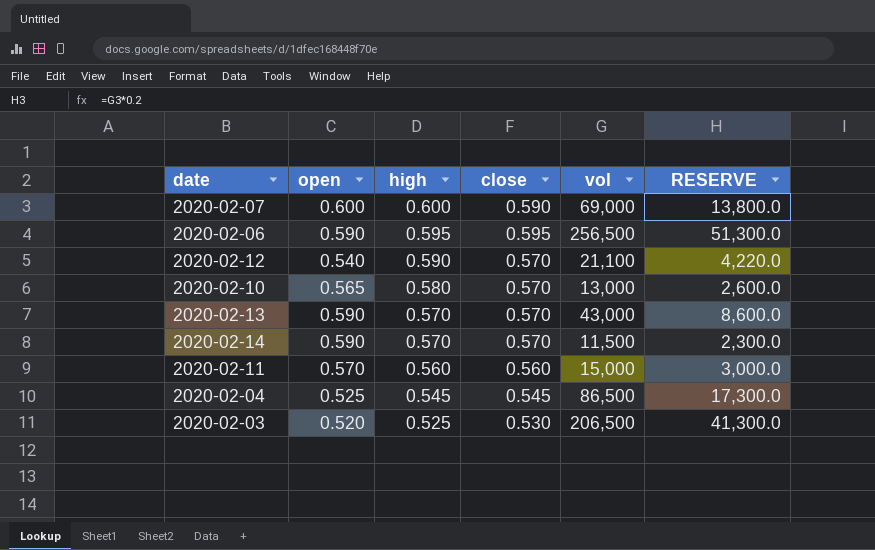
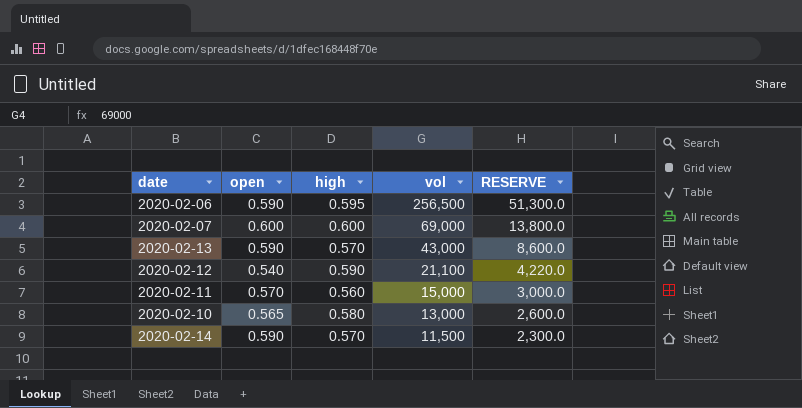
row order: high descending -> vol descending
column close | position: 4 -> none
row 2020-02-04: 0.525 | 0.545 | 0.545 | 86,500 | 17,300.0 -> none
row 2020-02-03: 0.520 | 0.525 | 0.530 | 206,500 | 41,300.0 -> none

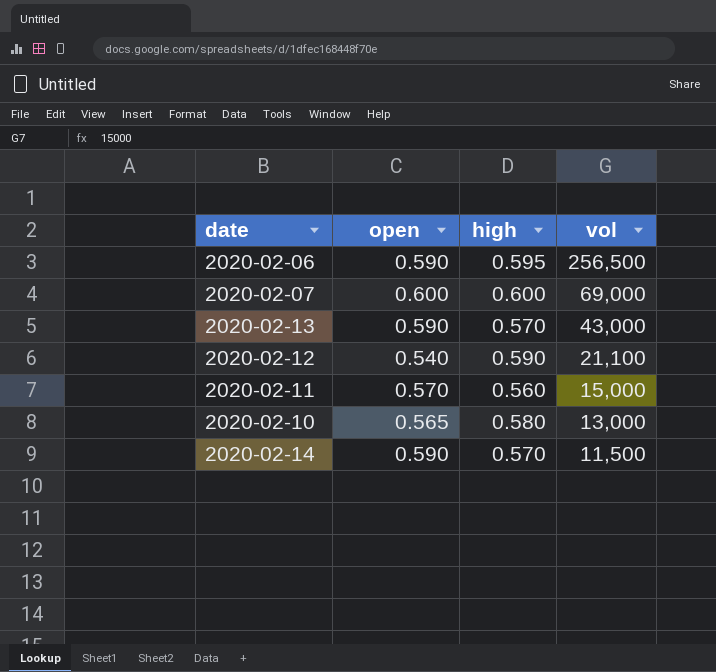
column RESERVE | formula: [vol] * 0.2 -> none

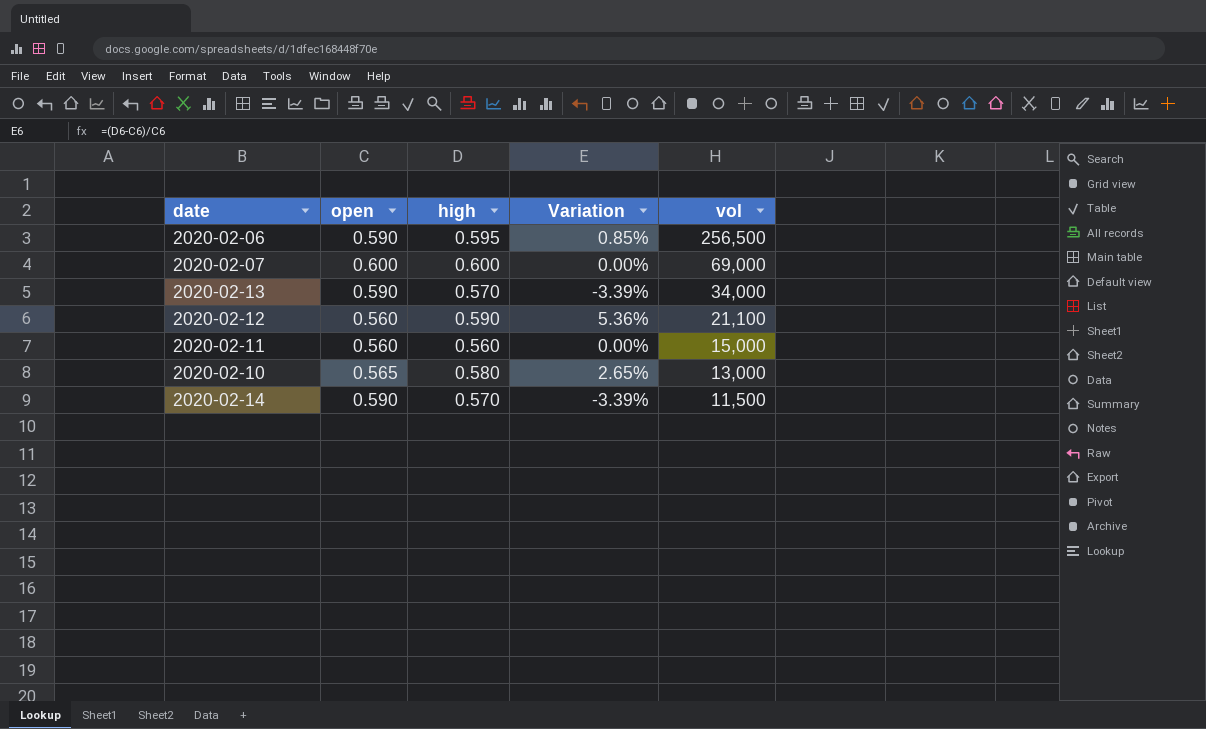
column Variation | formula: none -> ([high] - [open]) / [open]
2020-02-13 | vol: 43,000 -> 34,000
2020-02-12 | open: 0.540 -> 0.560
2020-02-11 | open: 0.570 -> 0.560

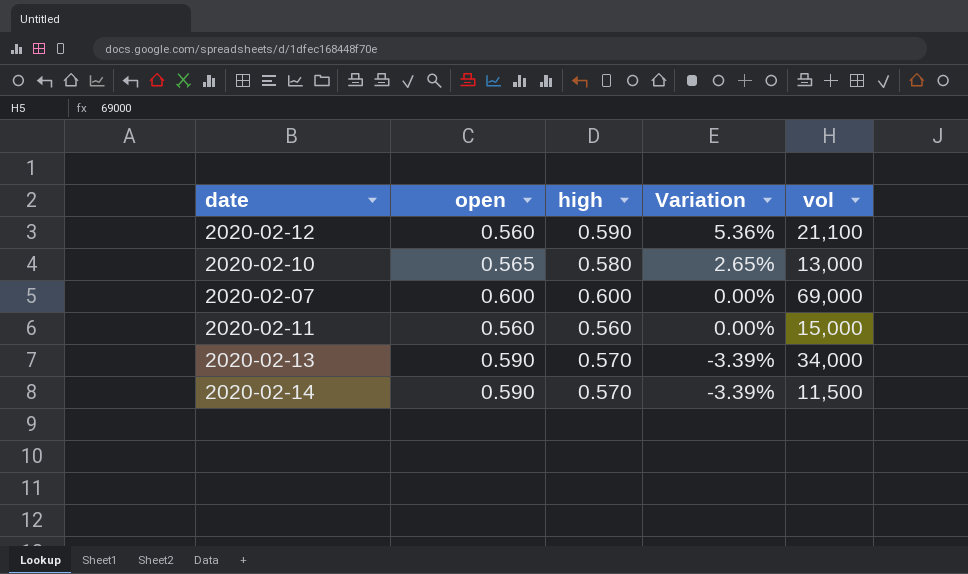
row order: vol descending -> Variation descending
row 2020-02-06: 0.590 | 0.595 | 0.85% | 256,500 -> none

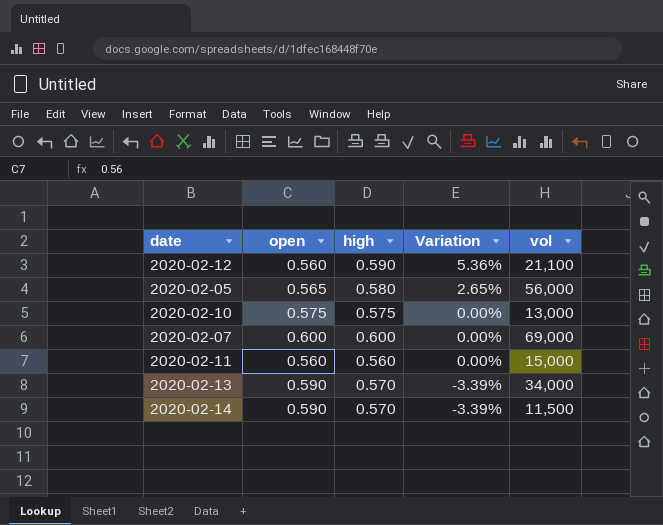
row 2020-02-05: none -> 0.565 | 0.580 | 2.65% | 56,000
2020-02-10 | open: 0.565 -> 0.575
2020-02-10 | high: 0.580 -> 0.575
2020-02-10 | Variation: 2.65% -> 0.00%

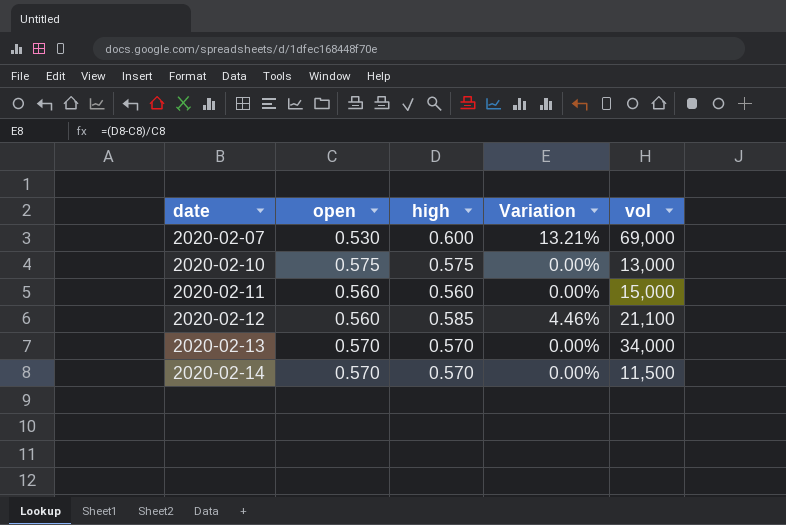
row order: Variation descending -> date ascending
row 2020-02-05: 0.565 | 0.580 | 2.65% | 56,000 -> none
2020-02-07 | open: 0.600 -> 0.530
2020-02-07 | Variation: 0.00% -> 13.21%
2020-02-12 | high: 0.590 -> 0.585
2020-02-12 | Variation: 5.36% -> 4.46%
2020-02-13 | open: 0.590 -> 0.570
2020-02-13 | Variation: -3.39% -> 0.00%
2020-02-14 | open: 0.590 -> 0.570
2020-02-14 | Variation: -3.39% -> 0.00%

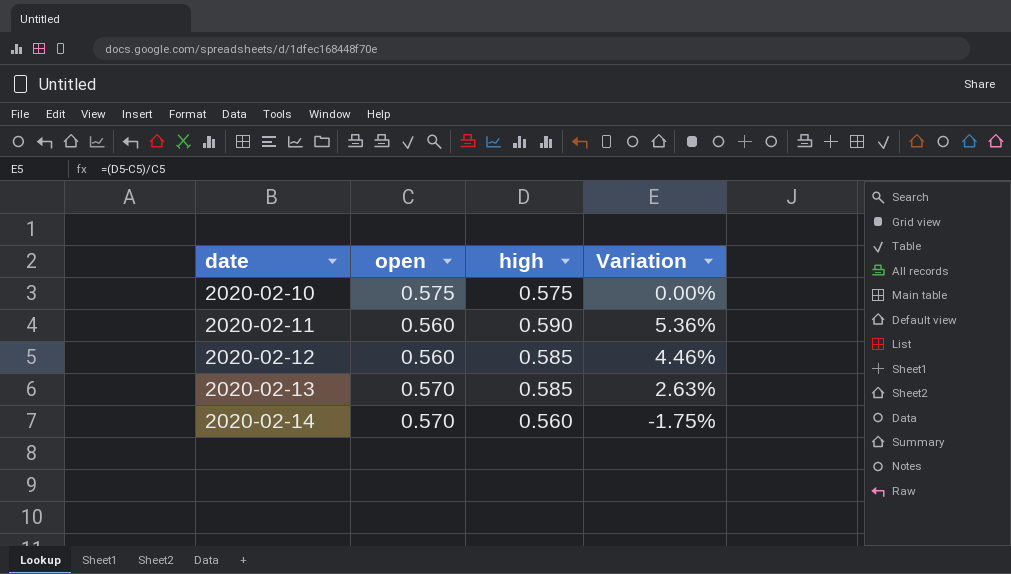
column vol | position: 5 -> none
row 2020-02-07: 0.530 | 0.600 | 13.21% | 69,000 -> none
2020-02-11 | high: 0.560 -> 0.590
2020-02-11 | Variation: 0.00% -> 5.36%
2020-02-13 | high: 0.570 -> 0.585
2020-02-13 | Variation: 0.00% -> 2.63%
2020-02-14 | high: 0.570 -> 0.560
2020-02-14 | Variation: 0.00% -> -1.75%

